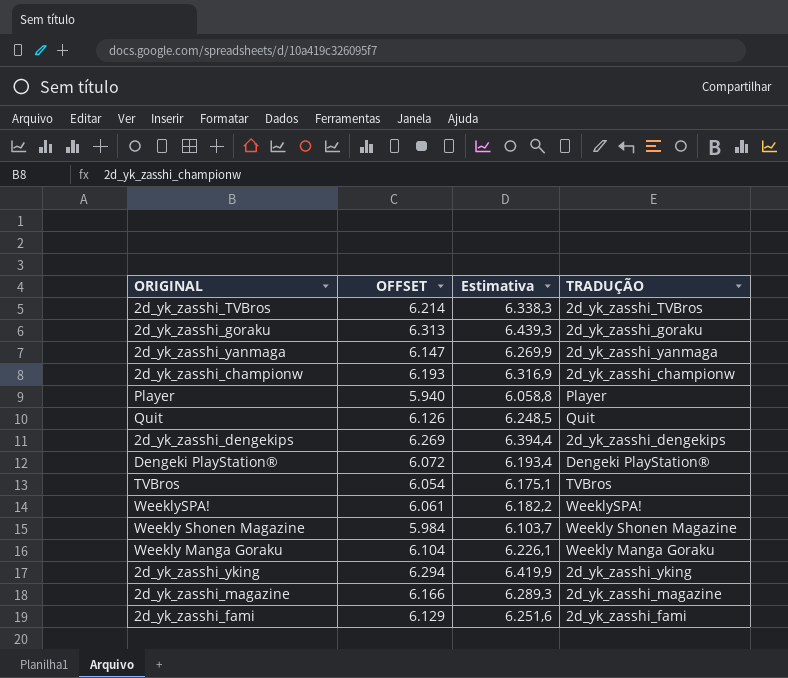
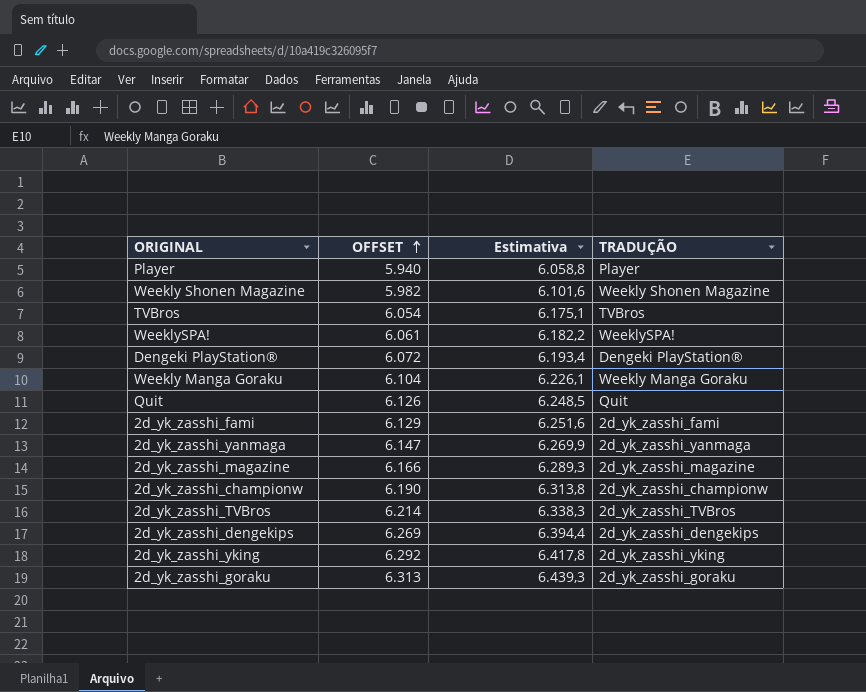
row order: none -> OFFSET ascending
Weekly Shonen Magazine | OFFSET: 5.984 -> 5.982
Weekly Shonen Magazine | Estimativa: 6.103,7 -> 6.101,6
2d_yk_zasshi_championw | OFFSET: 6.193 -> 6.190
2d_yk_zasshi_championw | Estimativa: 6.316,9 -> 6.313,8
2d_yk_zasshi_yking | OFFSET: 6.294 -> 6.292
2d_yk_zasshi_yking | Estimativa: 6.419,9 -> 6.417,8

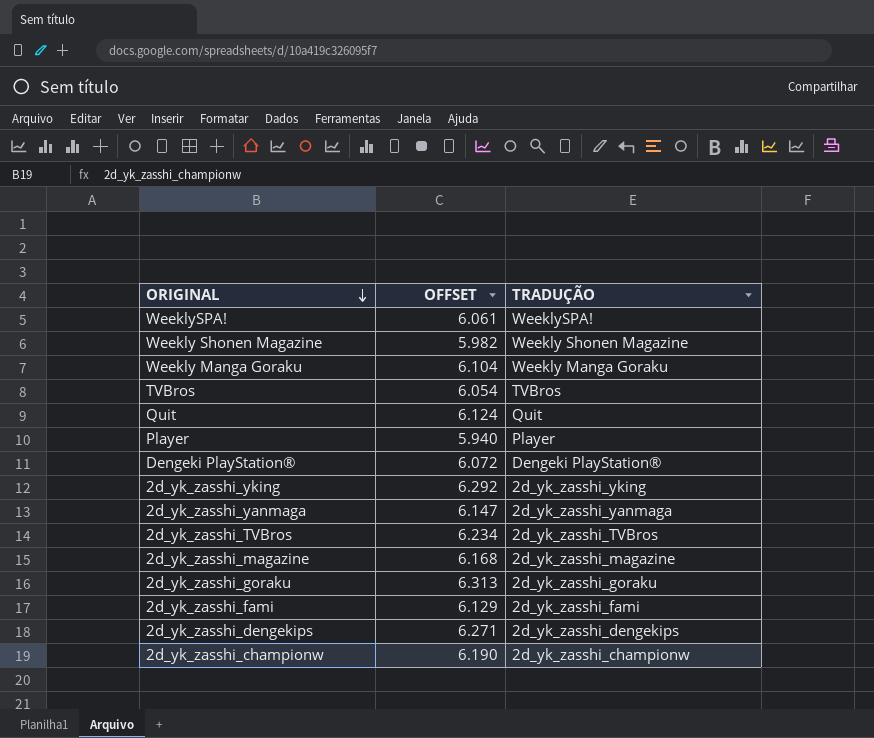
row order: OFFSET ascending -> ORIGINAL descending
column Estimativa | formula: [OFFSET] * 1,02 -> none
Quit | OFFSET: 6.126 -> 6.124
2d_yk_zasshi_TVBros | OFFSET: 6.214 -> 6.234
2d_yk_zasshi_magazine | OFFSET: 6.166 -> 6.168
2d_yk_zasshi_dengekips | OFFSET: 6.269 -> 6.271

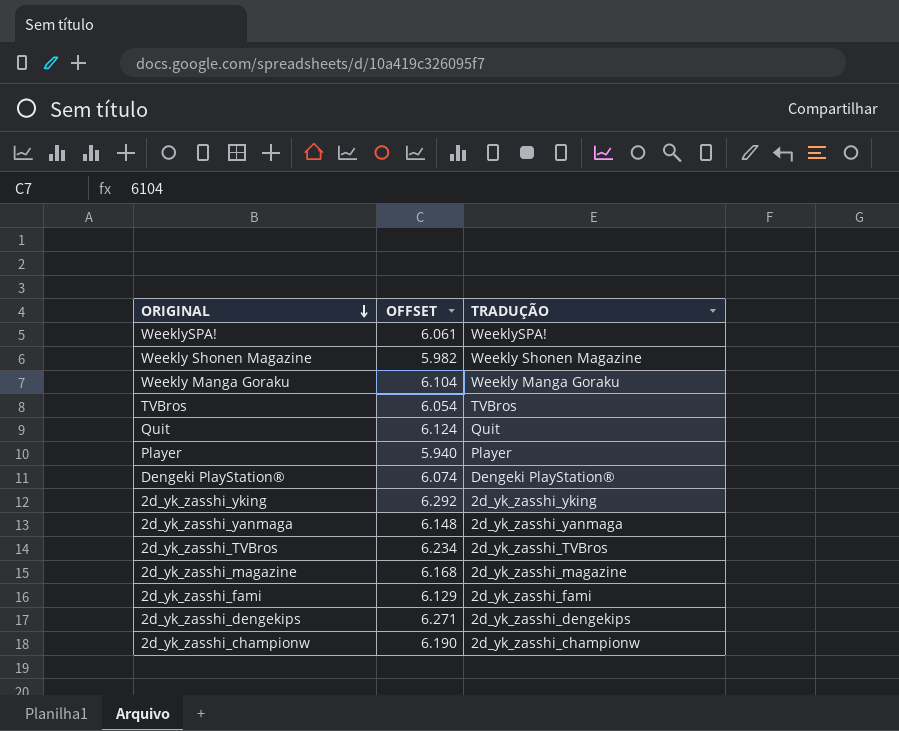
row 2d_yk_zasshi_goraku: 6.313 | 2d_yk_zasshi_goraku -> none
Dengeki PlayStation® | OFFSET: 6.072 -> 6.074
2d_yk_zasshi_yanmaga | OFFSET: 6.147 -> 6.148

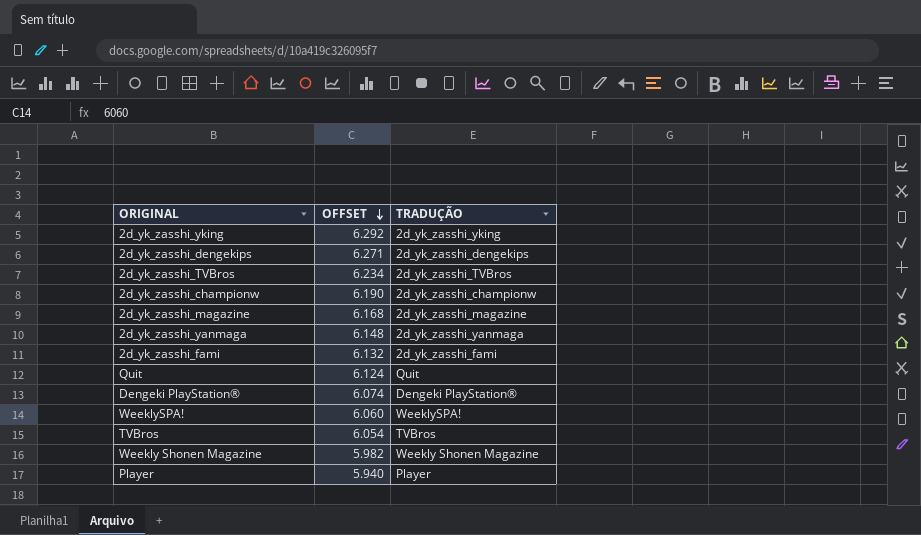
row order: ORIGINAL descending -> OFFSET descending
row Weekly Manga Goraku: 6.104 | Weekly Manga Goraku -> none
2d_yk_zasshi_fami | OFFSET: 6.129 -> 6.132
WeeklySPA! | OFFSET: 6.061 -> 6.060

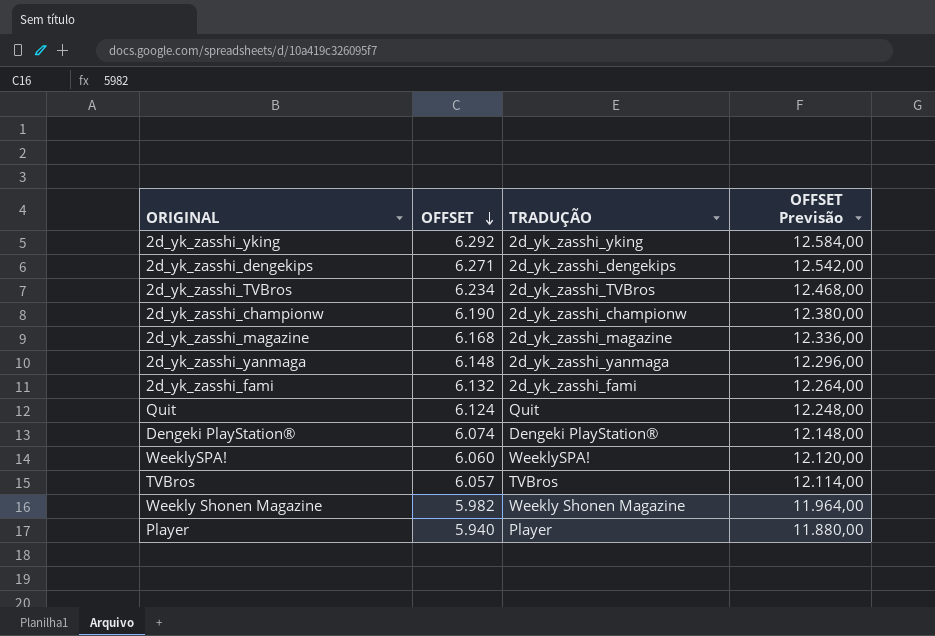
column OFFSET Previsão | formula: none -> [OFFSET] * 2
TVBros | OFFSET: 6.054 -> 6.057

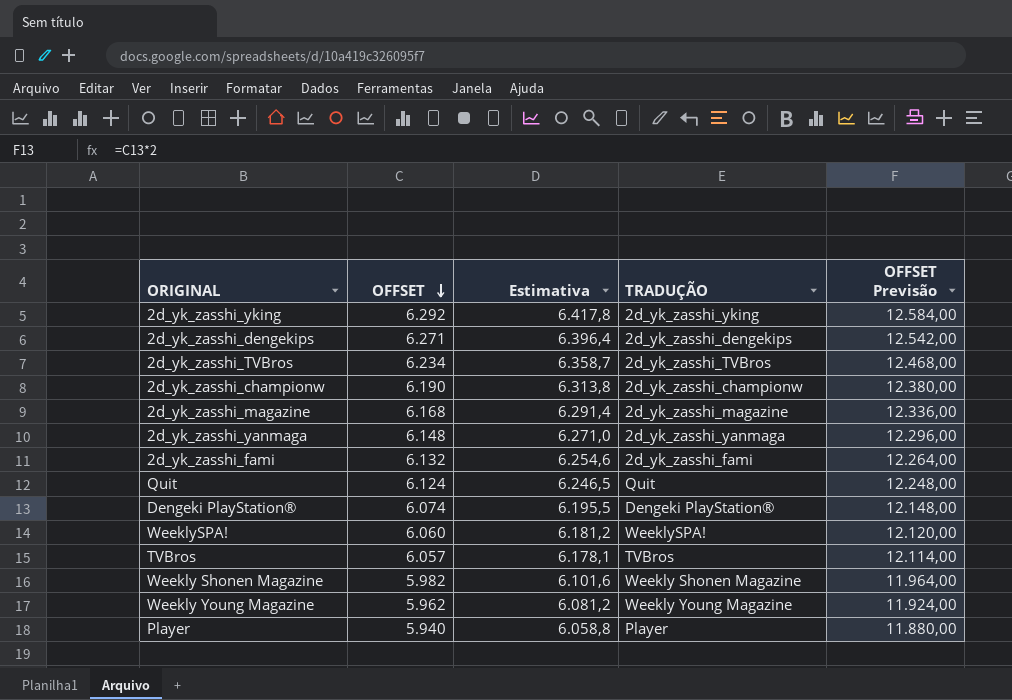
column Estimativa | formula: none -> [OFFSET] * 1,02
row Weekly Young Magazine: none -> 5.962 | 6.081,2 | Weekly Young Magazine | 11.924,00

